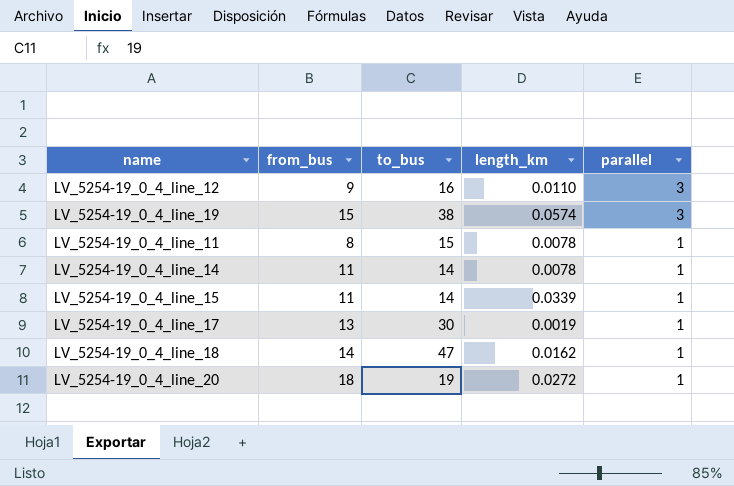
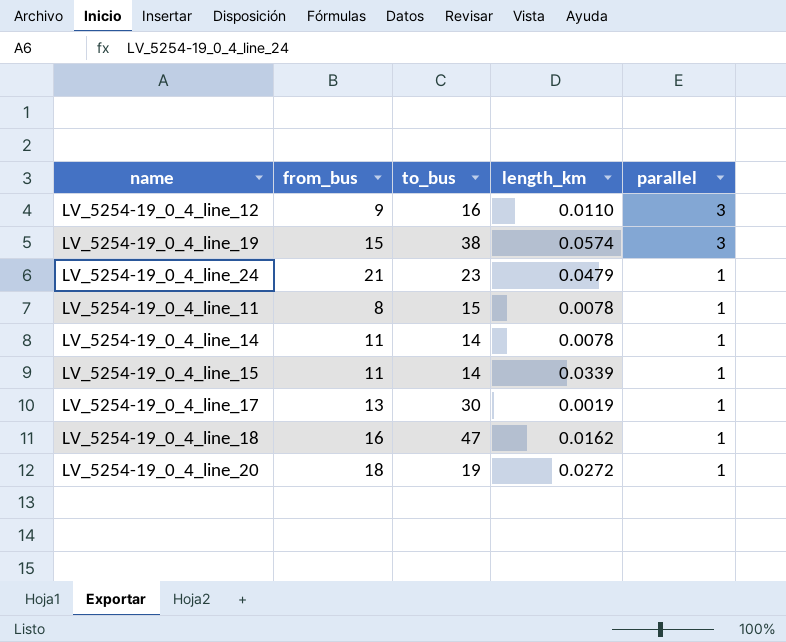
row LV_5254-19_0_4_line_24: none -> 21 | 23 | 0.0479 | 1
LV_5254-19_0_4_line_18 | from_bus: 14 -> 16

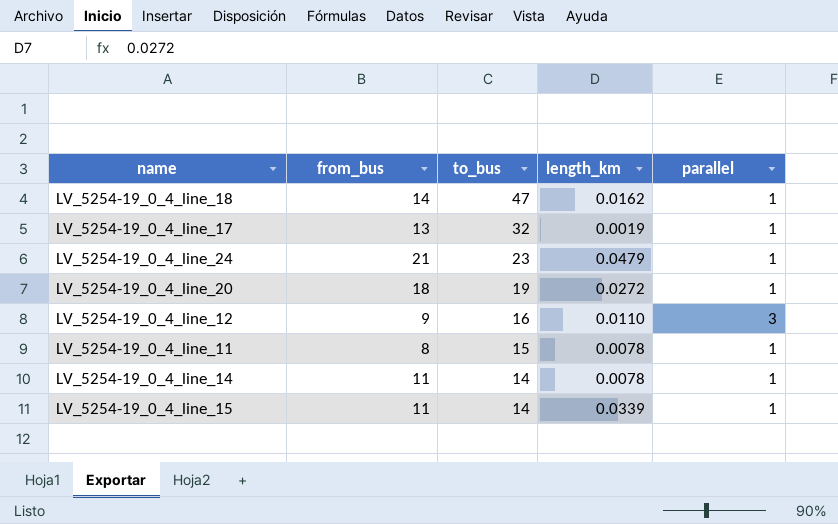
row order: parallel descending -> to_bus descending
row LV_5254-19_0_4_line_19: 15 | 38 | 0.0574 | 3 -> none
LV_5254-19_0_4_line_18 | from_bus: 16 -> 14
LV_5254-19_0_4_line_17 | to_bus: 30 -> 32

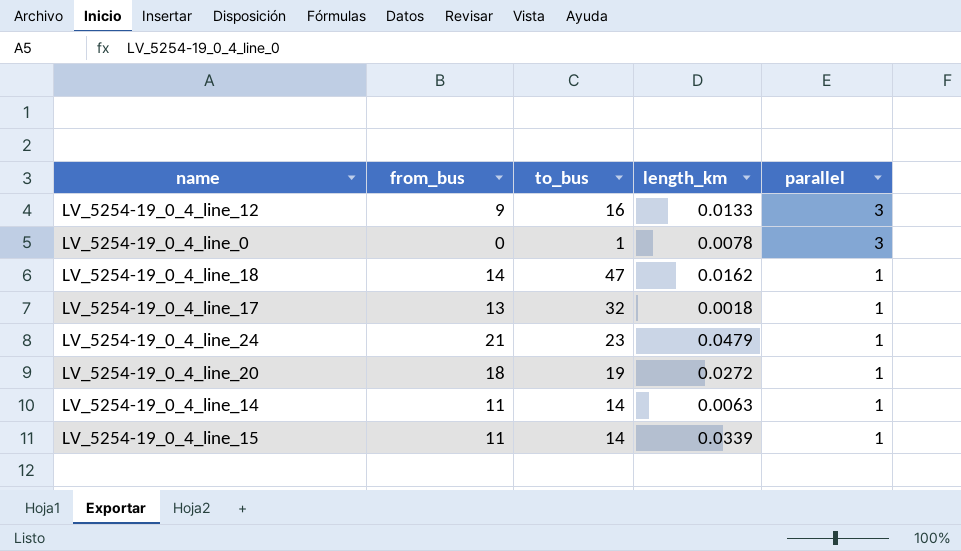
row order: to_bus descending -> parallel descending
row LV_5254-19_0_4_line_11: 8 | 15 | 0.0078 | 1 -> none
LV_5254-19_0_4_line_12 | length_km: 0.0110 -> 0.0133
row LV_5254-19_0_4_line_0: none -> 0 | 1 | 0.0078 | 3
LV_5254-19_0_4_line_17 | length_km: 0.0019 -> 0.0018
LV_5254-19_0_4_line_14 | length_km: 0.0078 -> 0.0063

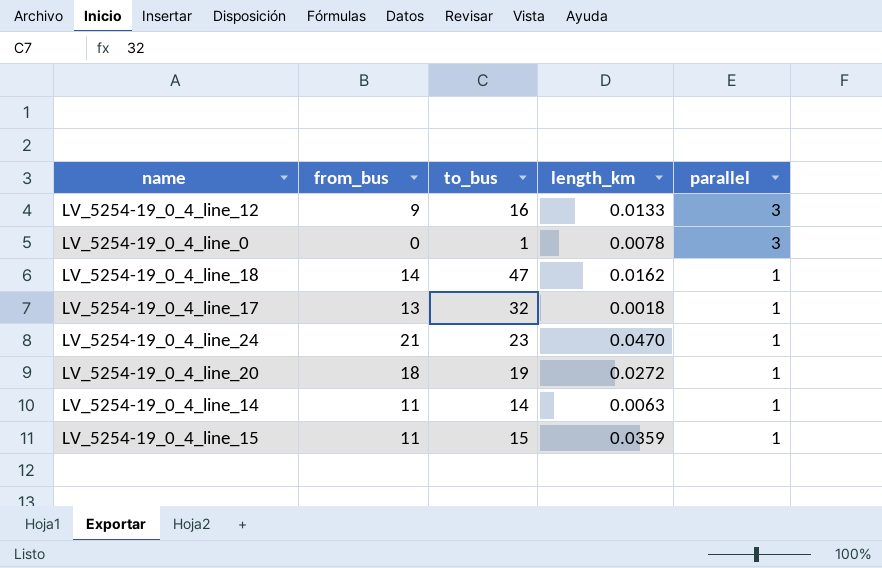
LV_5254-19_0_4_line_24 | length_km: 0.0479 -> 0.0470
LV_5254-19_0_4_line_15 | to_bus: 14 -> 15
LV_5254-19_0_4_line_15 | length_km: 0.0339 -> 0.0359

